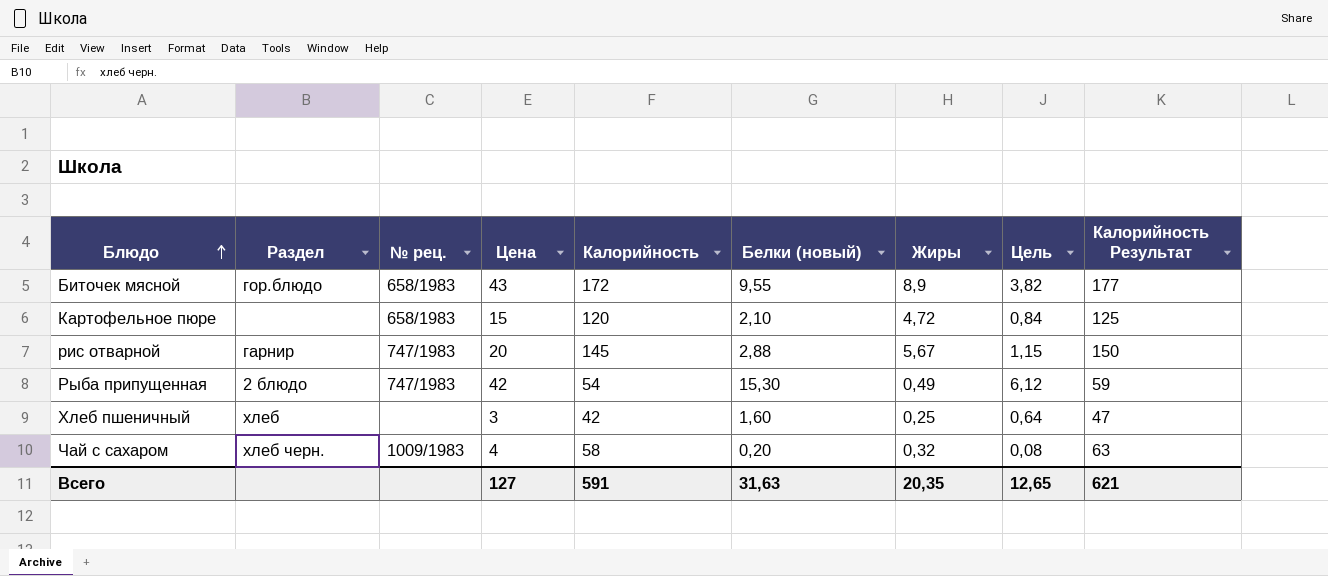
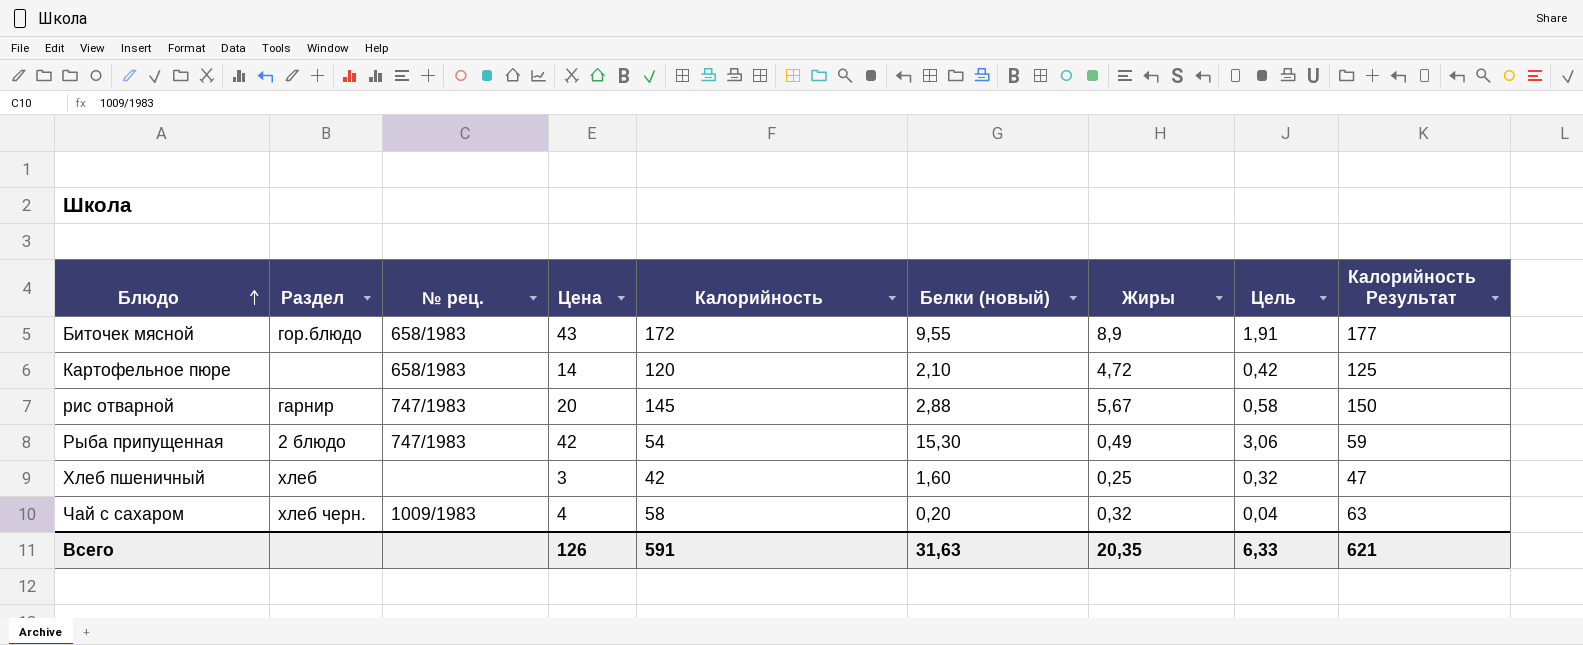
column Цель | formula: [Белки (новый)] * 0,4 -> [Белки (новый)] * 0,2
Картофельное пюре | Цена: 15 -> 14
Всего | Цена: 127 -> 126
Всего | Цель: 12,65 -> 6,33

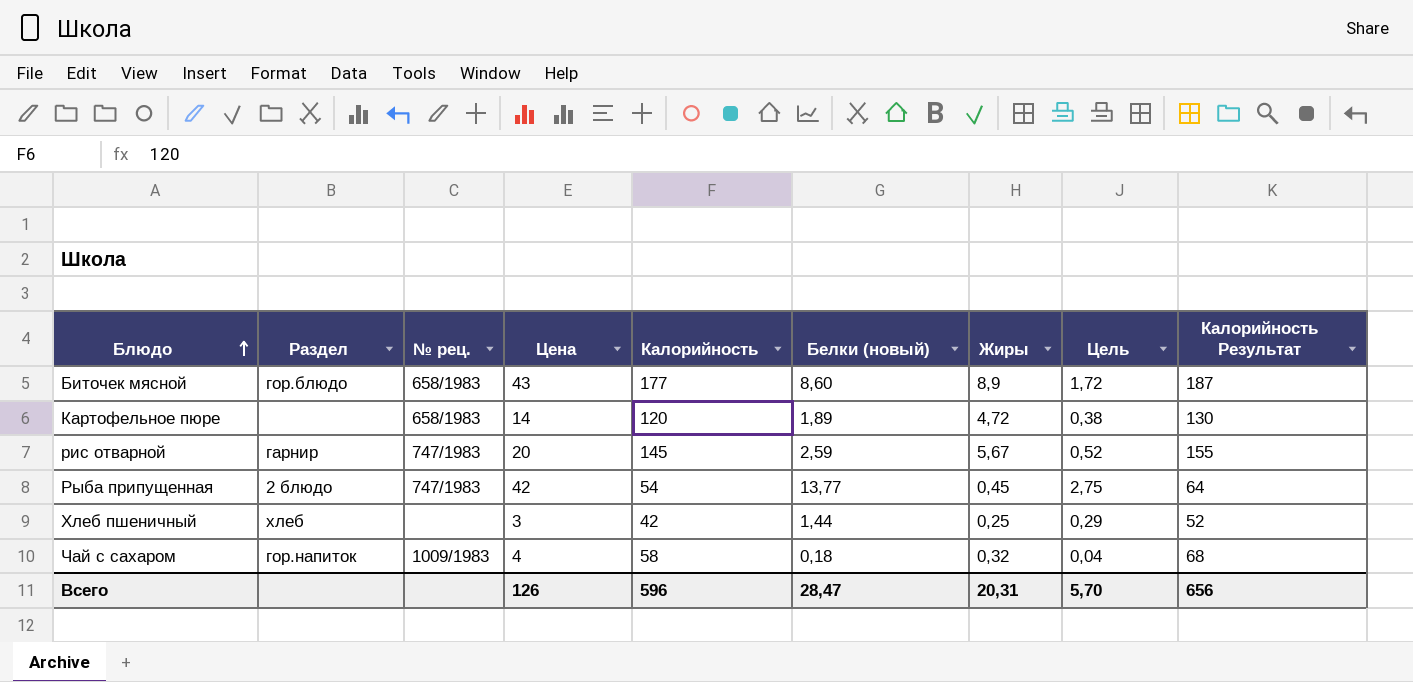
column Калорийность Результат | formula: [Калорийность] + 5 -> [Калорийность] + 10
Биточек мясной | Калорийность: 172 -> 177
Биточек мясной | Белки (новый): 9,55 -> 8,60
Биточек мясной | Цель: 1,91 -> 1,72
Картофельное пюре | Белки (новый): 2,10 -> 1,89
Картофельное пюре | Цель: 0,42 -> 0,38
рис отварной | Белки (новый): 2,88 -> 2,59
рис отварной | Цель: 0,58 -> 0,52
Рыба припущенная | Белки (новый): 15,30 -> 13,77
Рыба припущенная | Жиры: 0,49 -> 0,45
Рыба припущенная | Цель: 3,06 -> 2,75
Хлеб пшеничный | Белки (новый): 1,60 -> 1,44
Хлеб пшеничный | Цель: 0,32 -> 0,29
Чай с сахаром | Раздел: хлеб черн. -> гор.напиток
Чай с сахаром | Белки (новый): 0,20 -> 0,18
Всего | Калорийность: 591 -> 596
Всего | Белки (новый): 31,63 -> 28,47
Всего | Жиры: 20,35 -> 20,31
Всего | Цель: 6,33 -> 5,70
Всего | Калорийность Результат: 621 -> 656

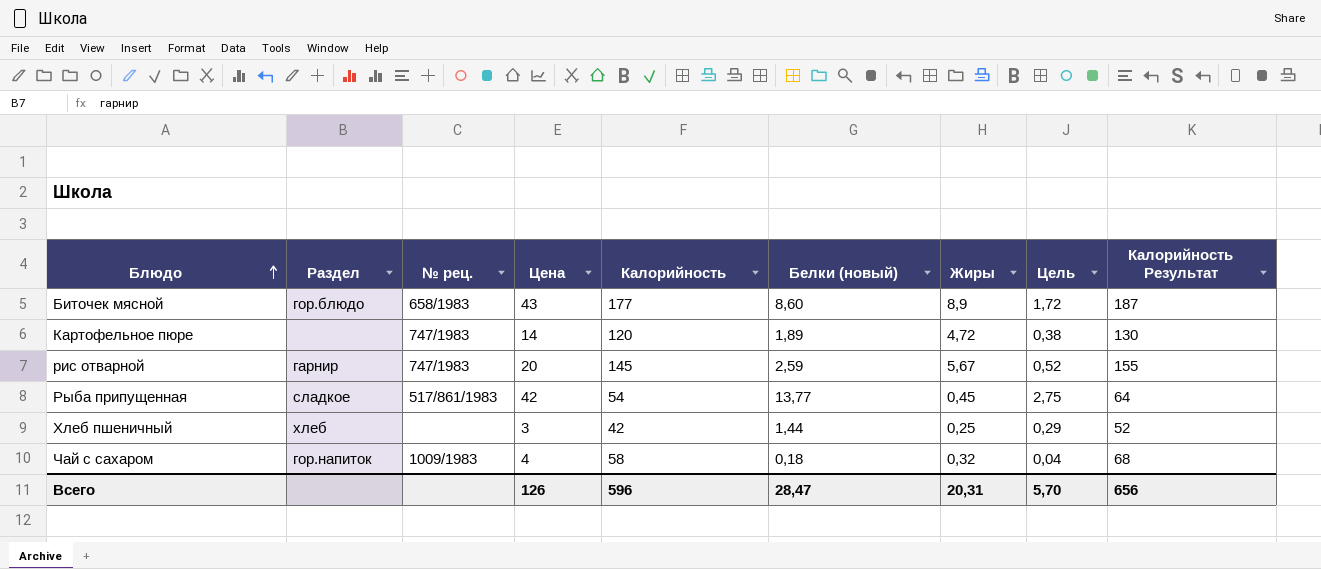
Картофельное пюре | № рец.: 658/1983 -> 747/1983
Рыба припущенная | Раздел: 2 блюдо -> сладкое
Рыба припущенная | № рец.: 747/1983 -> 517/861/1983

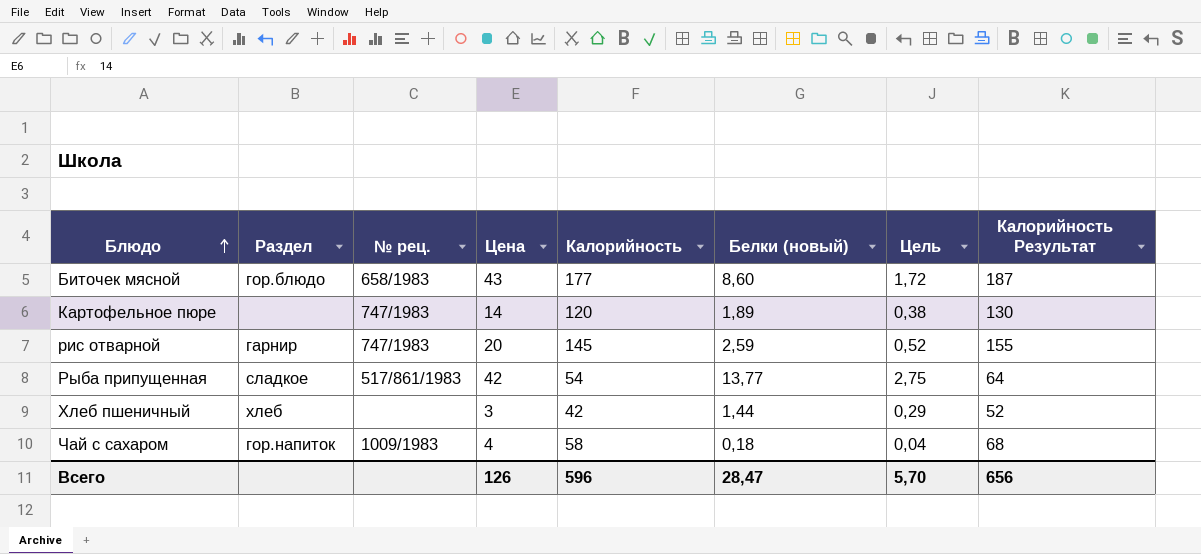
column Жиры | position: 7 -> none

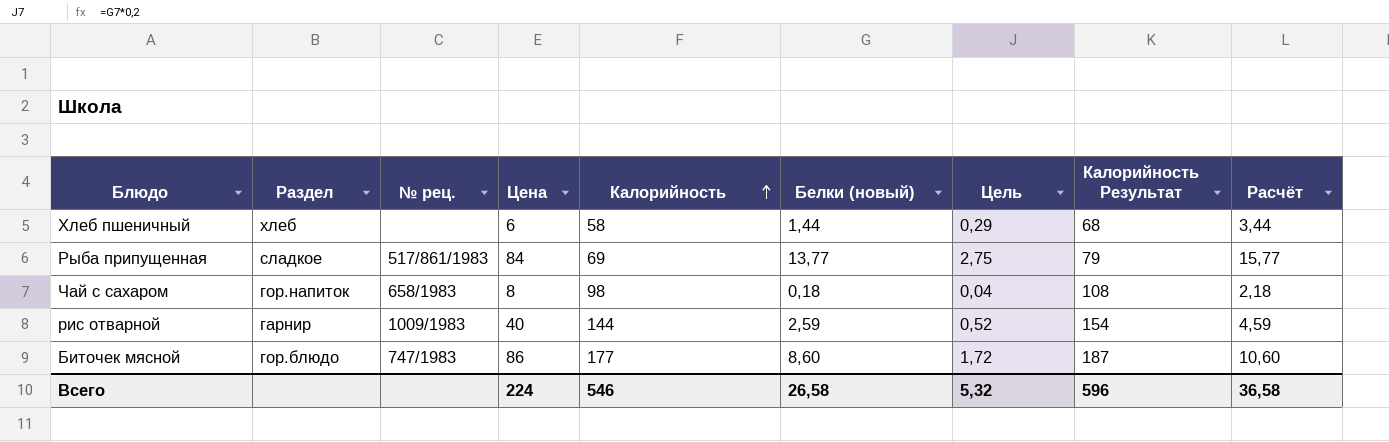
row order: Блюдо ascending -> Калорийность ascending
column Расчёт | formula: none -> [Белки (новый)] + 2
row Картофельное пюре: none | 747/1983 | 14 | 120 | 1,89 | 0,38 | 130 -> none
Хлеб пшеничный | Цена: 3 -> 6
Хлеб пшеничный | Калорийность: 42 -> 58
Хлеб пшеничный | Калорийность Результат: 52 -> 68
Рыба припущенная | Цена: 42 -> 84
Рыба припущенная | Калорийность: 54 -> 69
Рыба припущенная | Калорийность Результат: 64 -> 79
Чай с сахаром | № рец.: 1009/1983 -> 658/1983
Чай с сахаром | Цена: 4 -> 8
Чай с сахаром | Калорийность: 58 -> 98
Чай с сахаром | Калорийность Результат: 68 -> 108
рис отварной | № рец.: 747/1983 -> 1009/1983
рис отварной | Цена: 20 -> 40
рис отварной | Калорийность: 145 -> 144
рис отварной | Калорийность Результат: 155 -> 154
Биточек мясной | № рец.: 658/1983 -> 747/1983
Биточек мясной | Цена: 43 -> 86
Всего | Цена: 126 -> 224
Всего | Калорийность: 596 -> 546
Всего | Белки (новый): 28,47 -> 26,58
Всего | Цель: 5,70 -> 5,32
Всего | Калорийность Результат: 656 -> 596

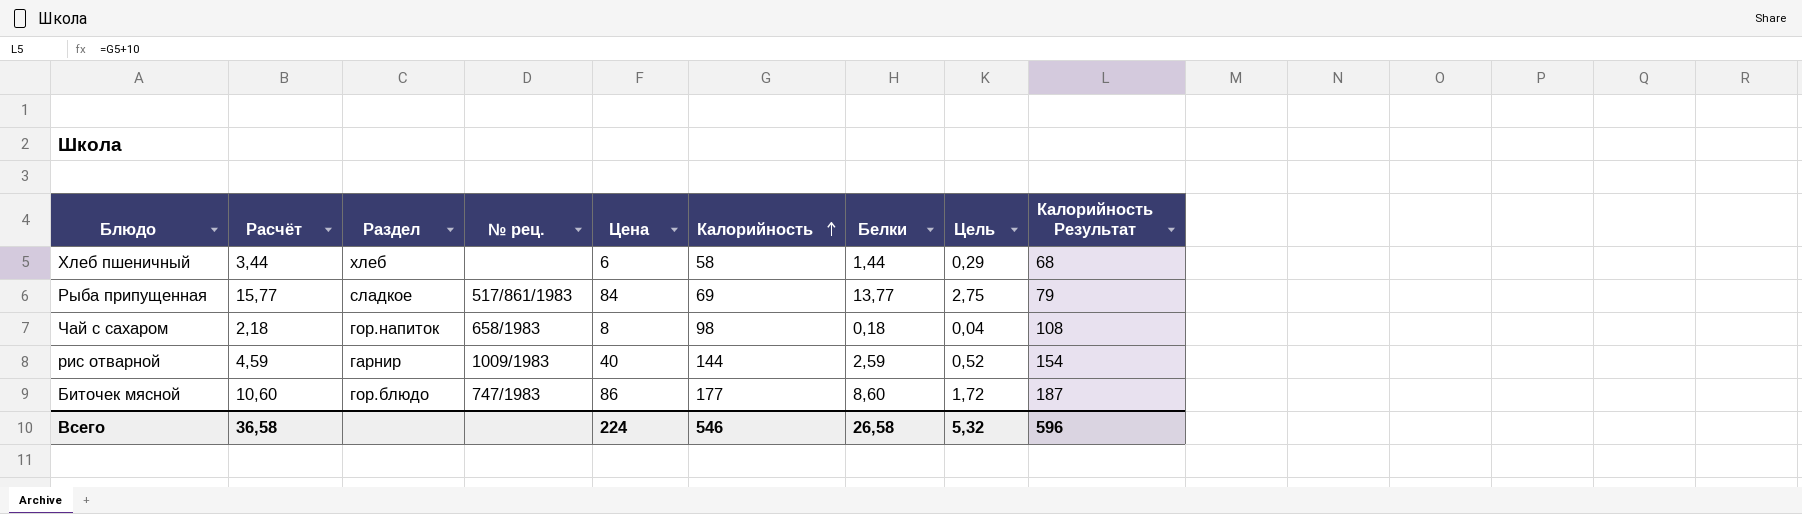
column Расчёт | position: 9 -> 2
column name: Белки (новый) -> Белки

